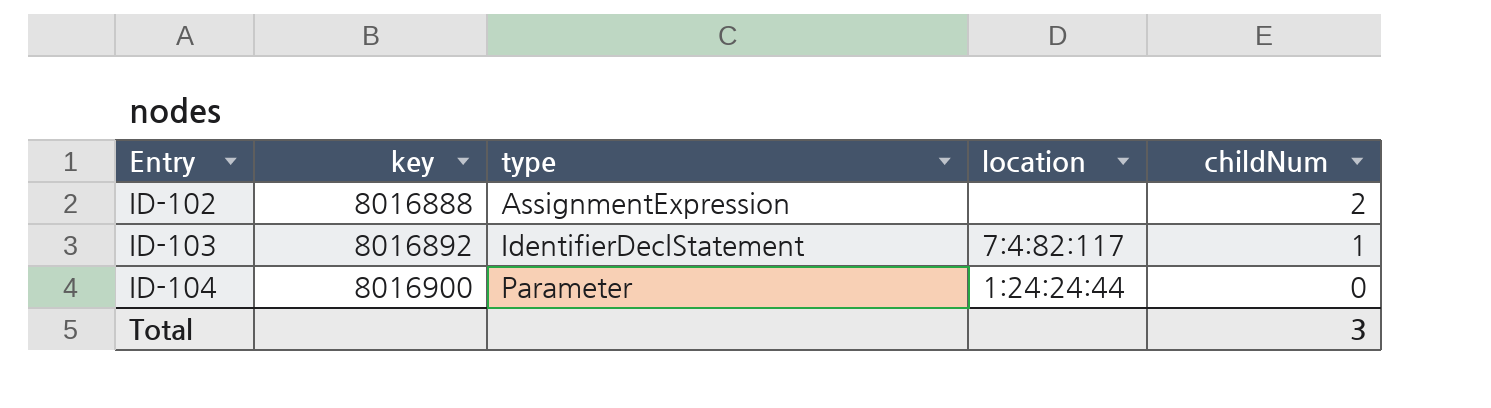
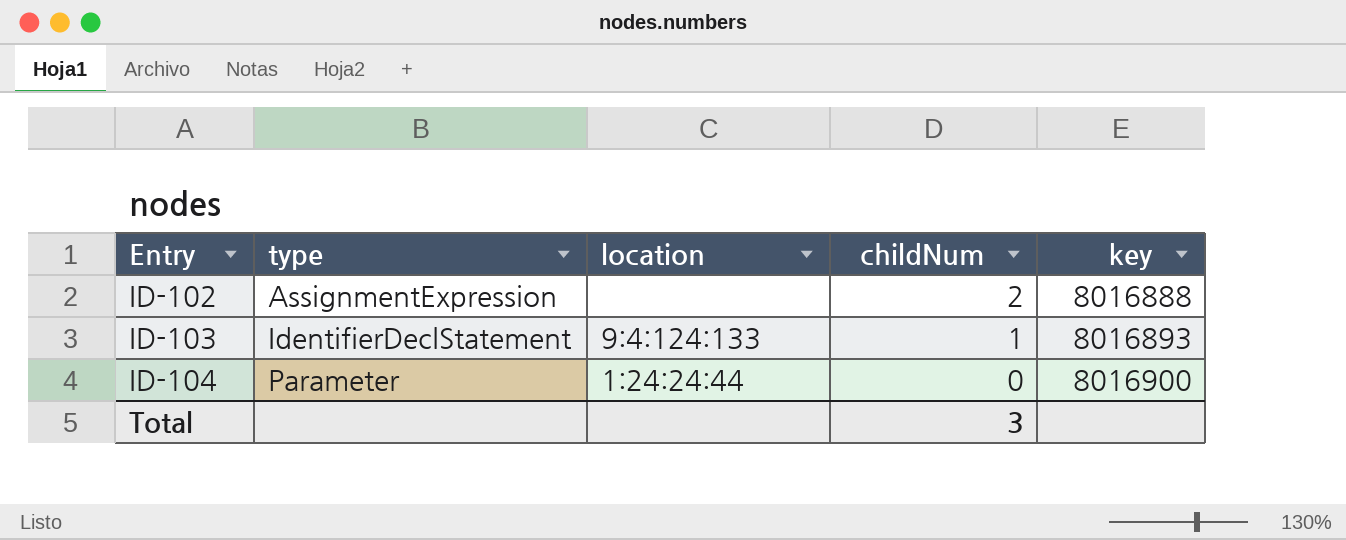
column key | position: 2 -> 5
ID-103 | location: 7:4:82:117 -> 9:4:124:133
ID-103 | key: 8016892 -> 8016893

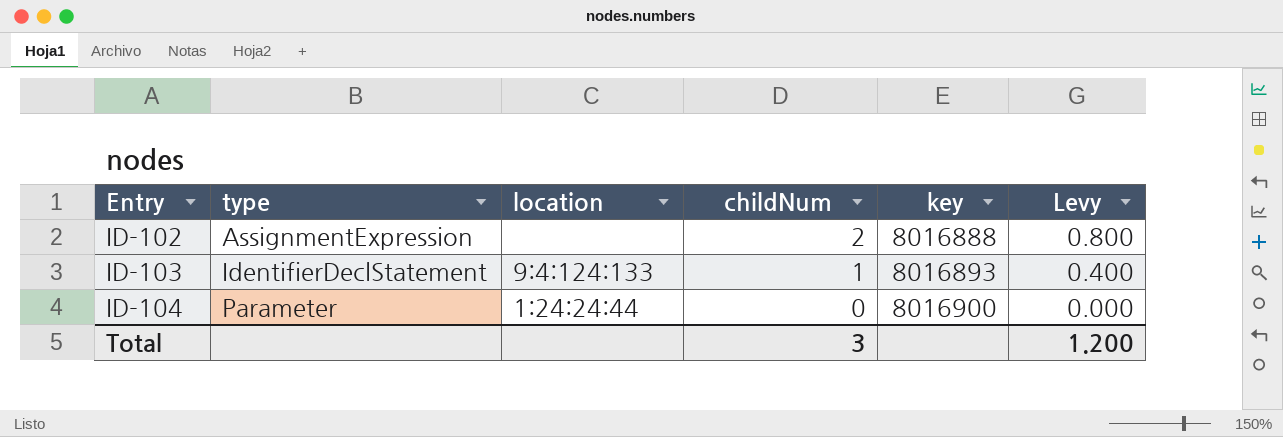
column Levy | formula: none -> [childNum] * 0.4

